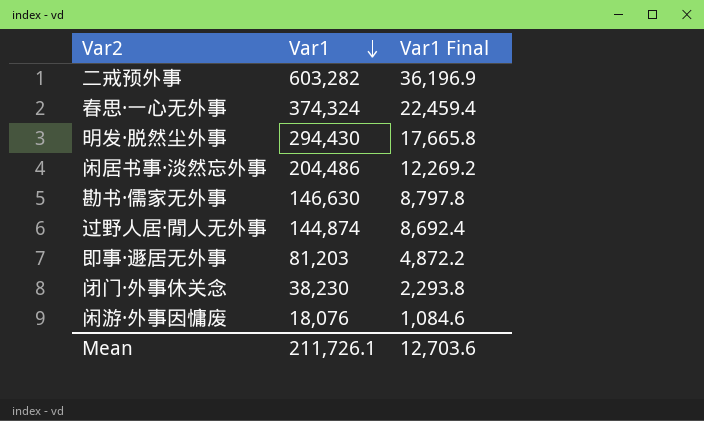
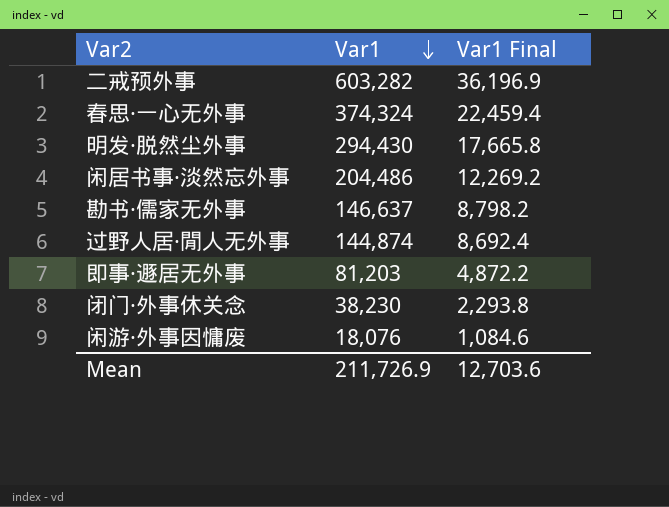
勘书·儒家无外事 | Var1: 146,630 -> 146,637
勘书·儒家无外事 | Var1 Final: 8,797.8 -> 8,798.2
Mean | Var1: 211,726.1 -> 211,726.9

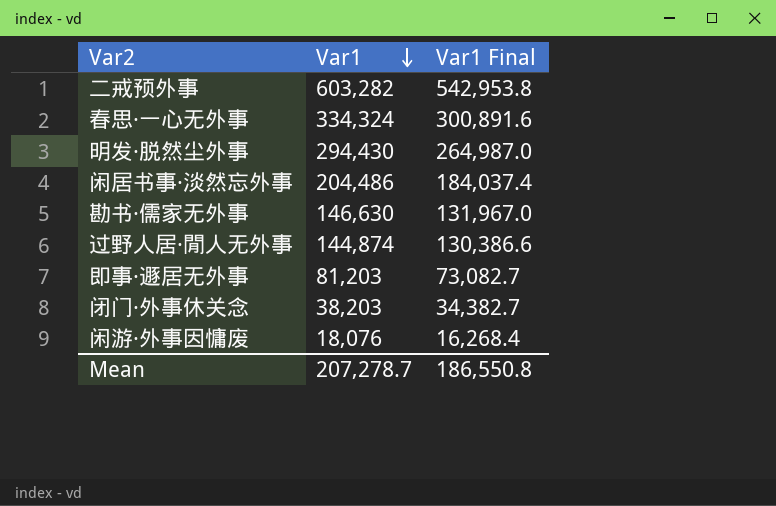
column Var1 Final | formula: [Var1] * 0.06 -> [Var1] * 0.9
春思·一心无外事 | Var1: 374,324 -> 334,324
勘书·儒家无外事 | Var1: 146,637 -> 146,630
闭门·外事休关念 | Var1: 38,230 -> 38,203
Mean | Var1: 211,726.9 -> 207,278.7
Mean | Var1 Final: 12,703.6 -> 186,550.8

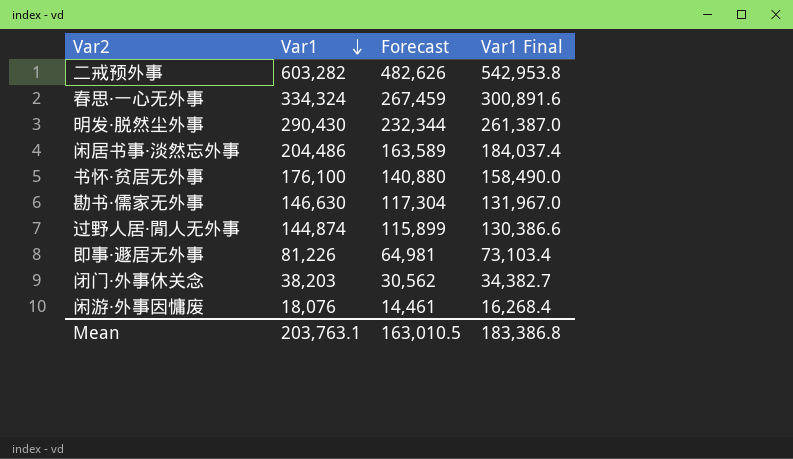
column Forecast | formula: none -> [Var1] * 0.8
明发·脱然尘外事 | Var1: 294,430 -> 290,430
明发·脱然尘外事 | Var1 Final: 264,987.0 -> 261,387.0
row 书怀·贫居无外事: none -> 176,100 | 140,880 | 158,490.0
即事·遯居无外事 | Var1: 81,203 -> 81,226
即事·遯居无外事 | Var1 Final: 73,082.7 -> 73,103.4
Mean | Var1: 207,278.7 -> 203,763.1
Mean | Var1 Final: 186,550.8 -> 183,386.8

